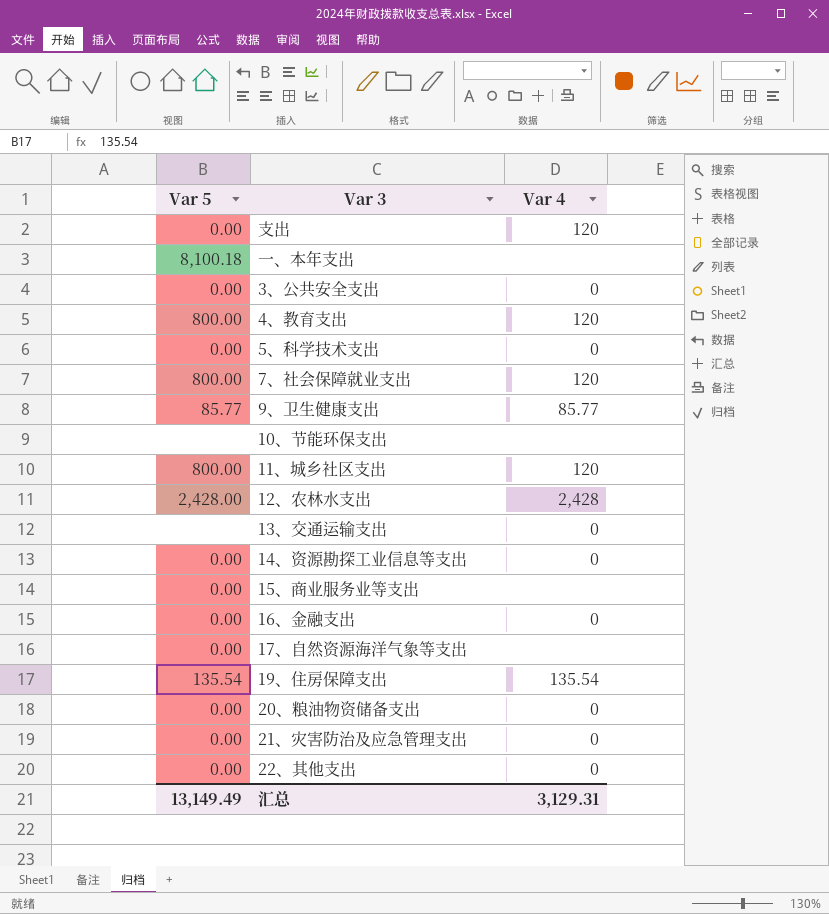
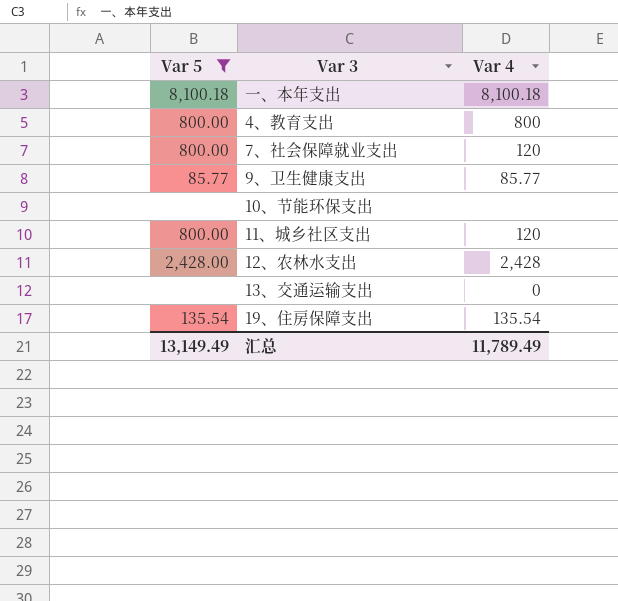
filter: none -> Var 5 != 0.00
一、本年支出 | Var 4: none -> 8,100.18
4、教育支出 | Var 4: 120 -> 800
汇总 | Var 4: 3,129.31 -> 11,789.49

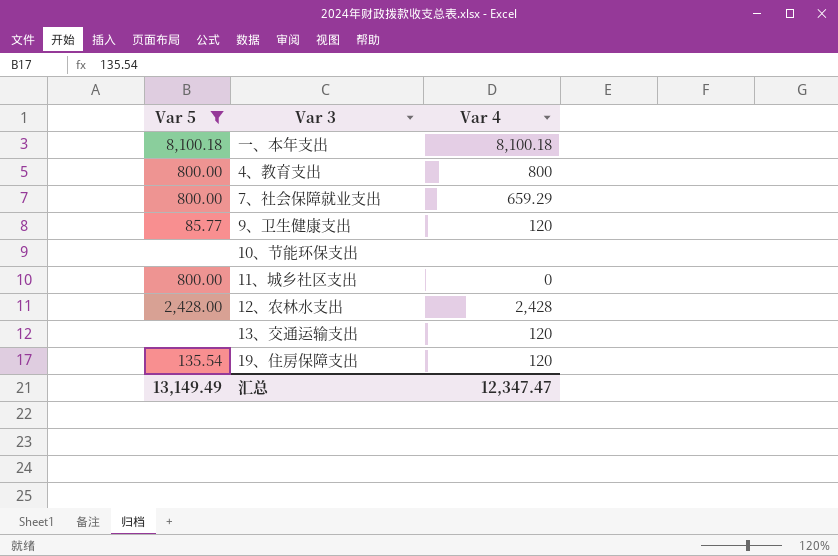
7、社会保障就业支出 | Var 4: 120 -> 659.29
9、卫生健康支出 | Var 4: 85.77 -> 120
11、城乡社区支出 | Var 4: 120 -> 0
13、交通运输支出 | Var 4: 0 -> 120
19、住房保障支出 | Var 4: 135.54 -> 120
汇总 | Var 4: 11,789.49 -> 12,347.47

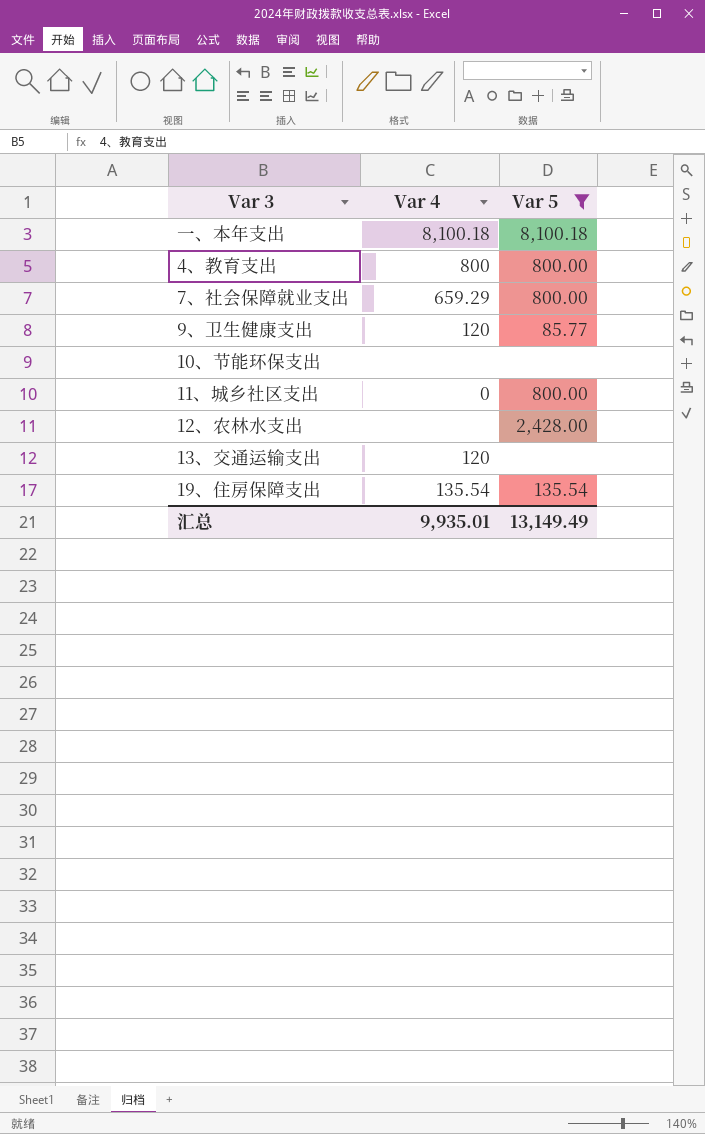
column Var 5 | position: 1 -> 3
12、农林水支出 | Var 4: 2,428 -> none
19、住房保障支出 | Var 4: 120 -> 135.54
汇总 | Var 4: 12,347.47 -> 9,935.01

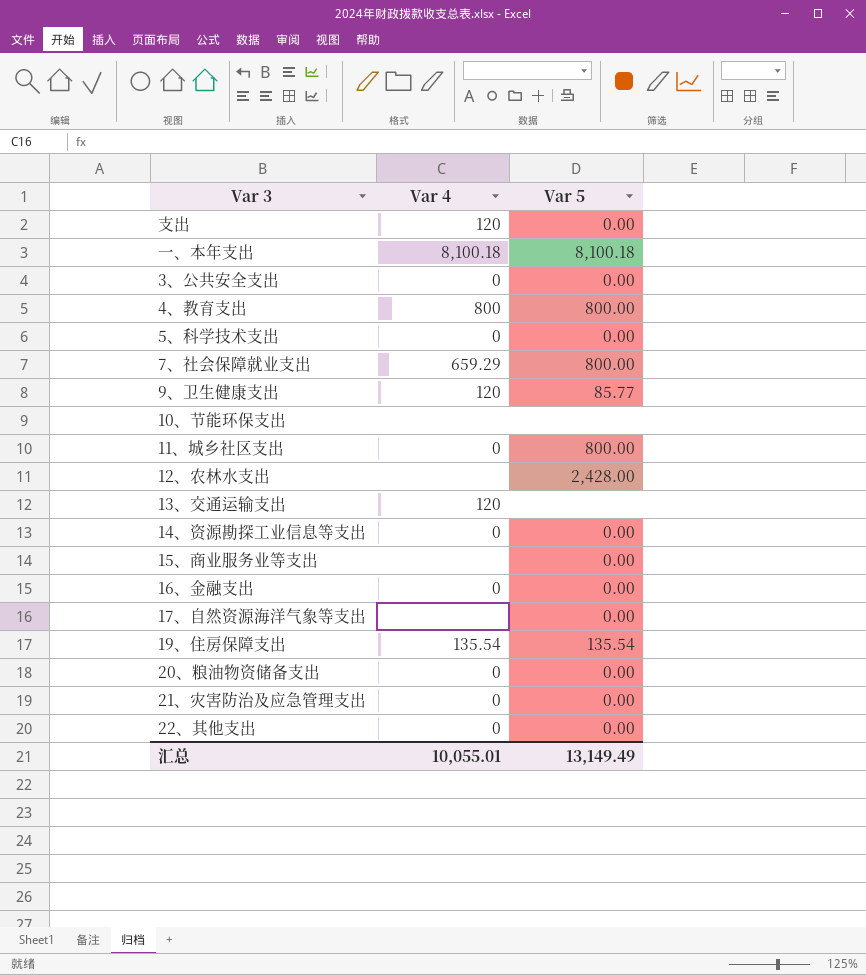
filter: Var 5 != 0.00 -> none
汇总 | Var 4: 9,935.01 -> 10,055.01

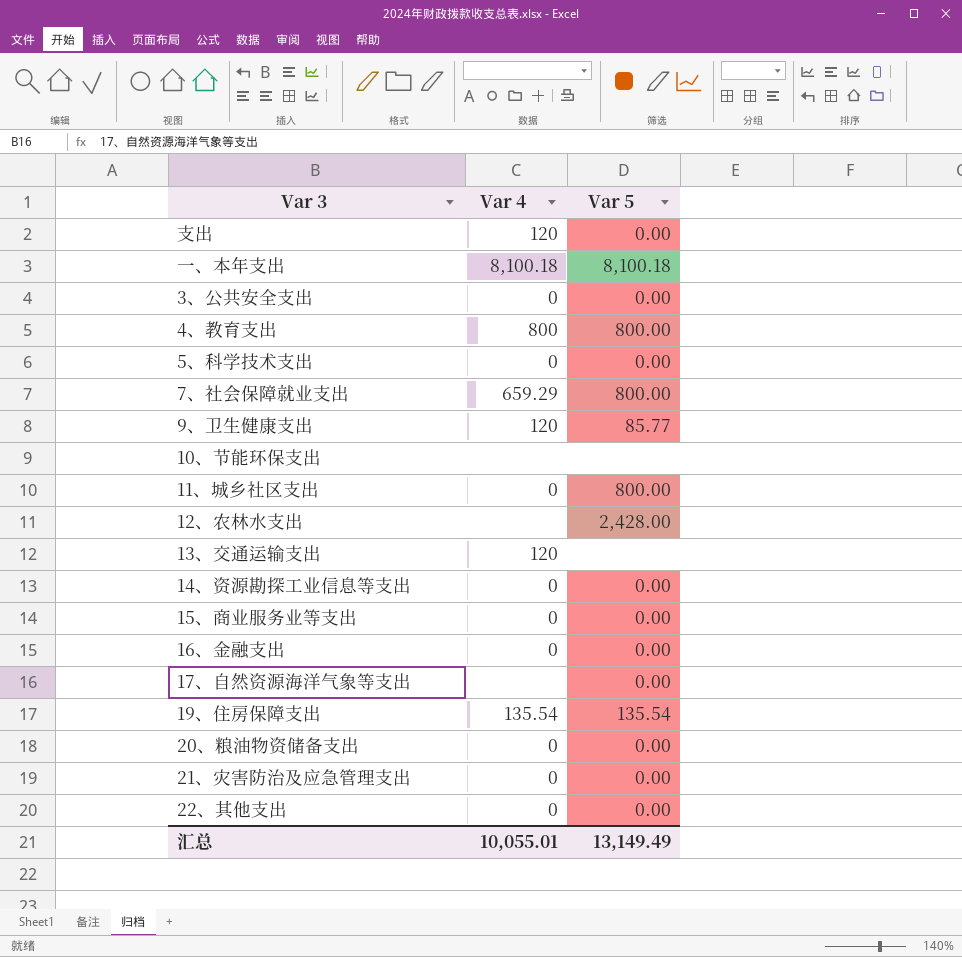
15、商业服务业等支出 | Var 4: none -> 0

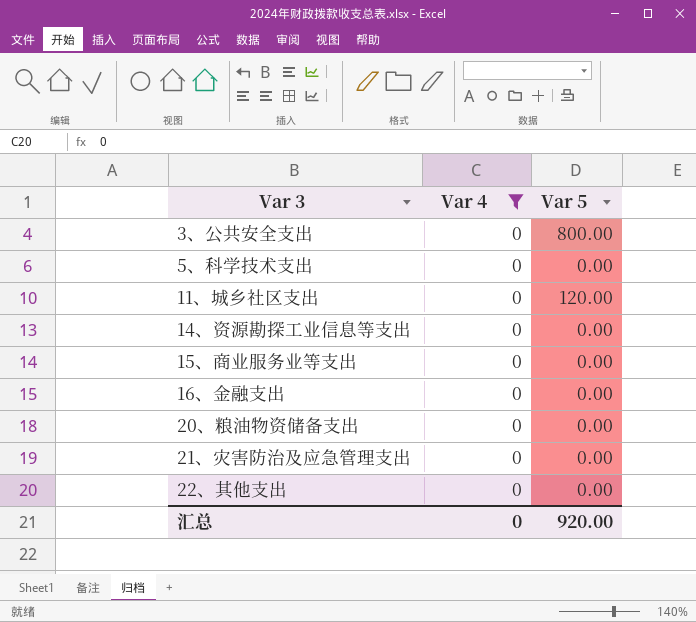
filter: none -> Var 4 = 0
3、公共安全支出 | Var 5: 0.00 -> 800.00
11、城乡社区支出 | Var 5: 800.00 -> 120.00
汇总 | Var 4: 10,055.01 -> 0
汇总 | Var 5: 13,149.49 -> 920.00

